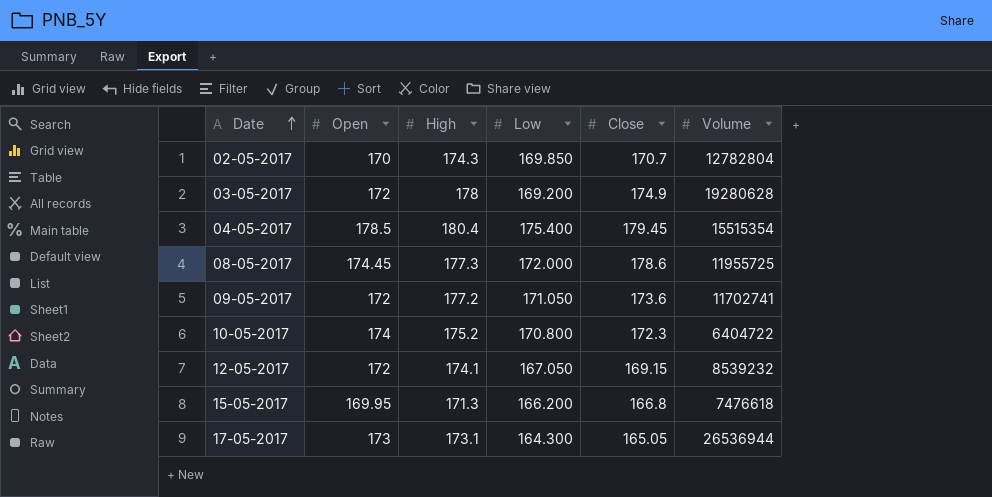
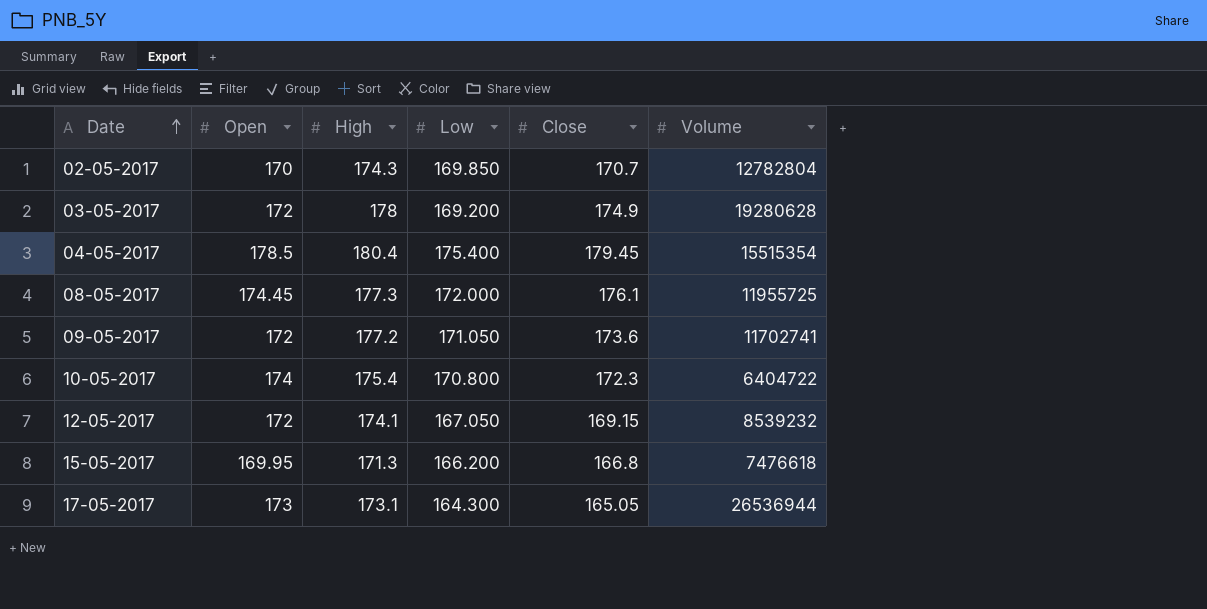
08-05-2017 | Close: 178.6 -> 176.1
10-05-2017 | High: 175.2 -> 175.4

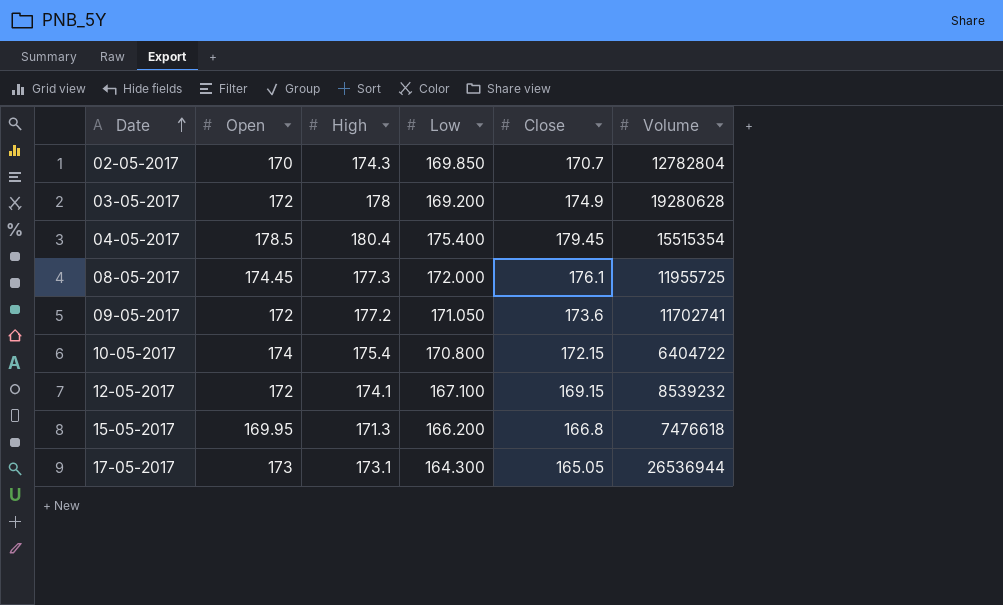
10-05-2017 | Close: 172.3 -> 172.15
12-05-2017 | Low: 167.050 -> 167.100

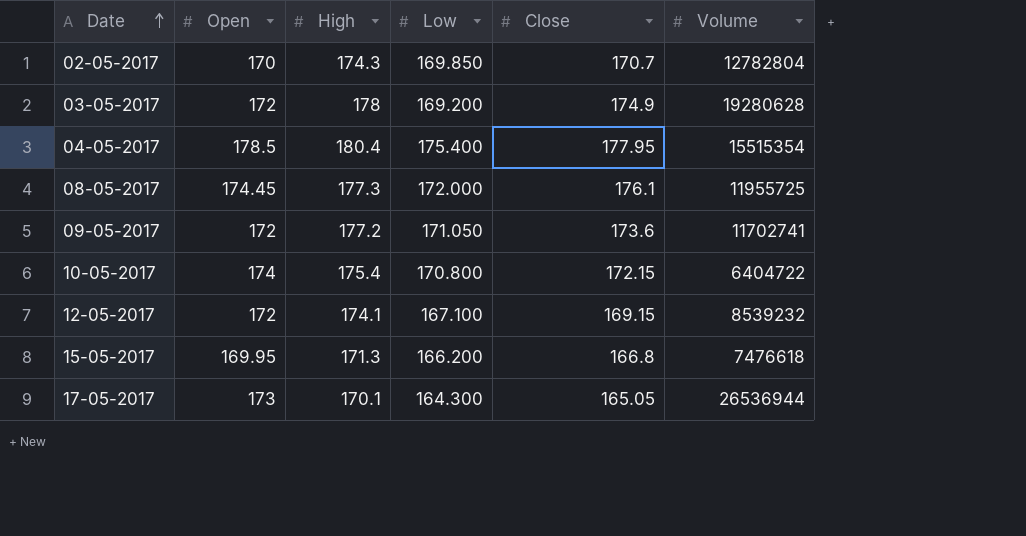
04-05-2017 | Close: 179.45 -> 177.95
17-05-2017 | High: 173.1 -> 170.1

